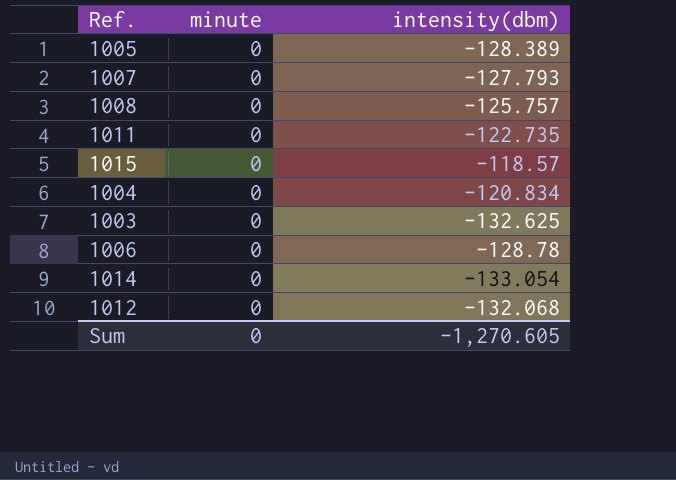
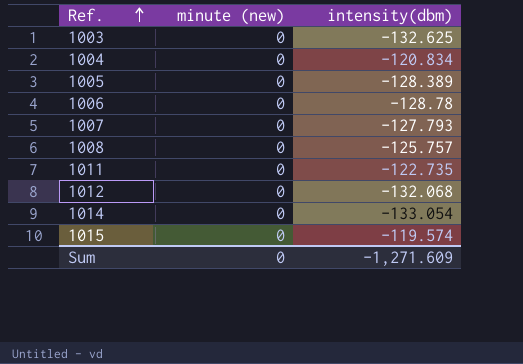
row order: none -> Ref. ascending
column name: minute -> minute (new)
1015 | intensity(dbm): -118.57 -> -119.574
Sum | intensity(dbm): -1,270.605 -> -1,271.609

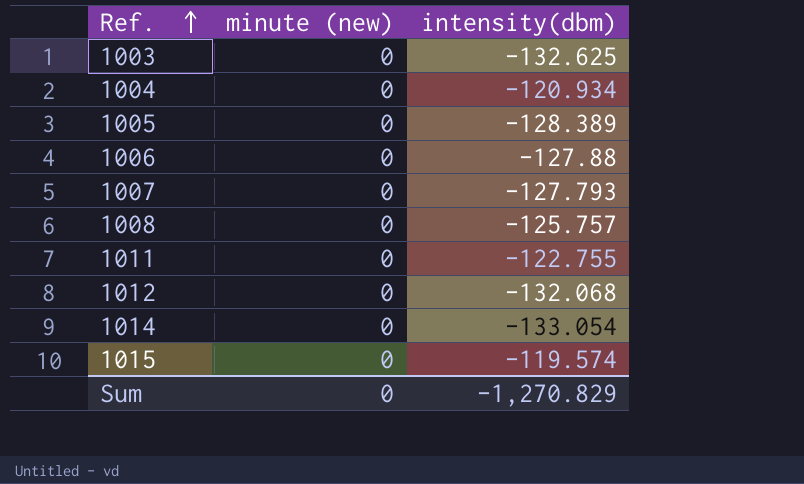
1004 | intensity(dbm): -120.834 -> -120.934
1006 | intensity(dbm): -128.78 -> -127.88
1011 | intensity(dbm): -122.735 -> -122.755
Sum | intensity(dbm): -1,271.609 -> -1,270.829

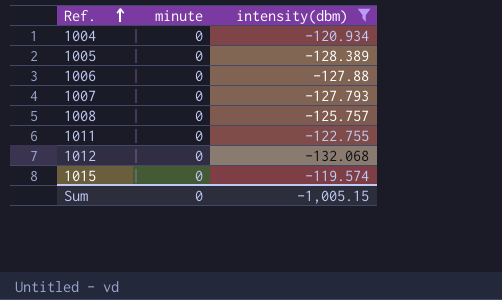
filter: none -> intensity(dbm) >= -132.068
column name: minute (new) -> minute
Sum | intensity(dbm): -1,270.829 -> -1,005.15

